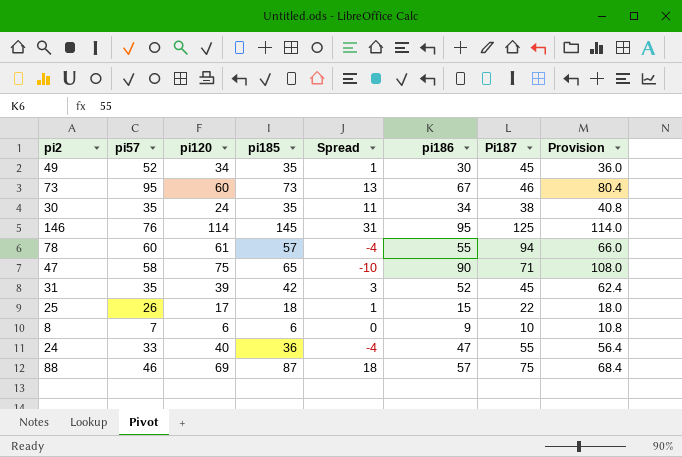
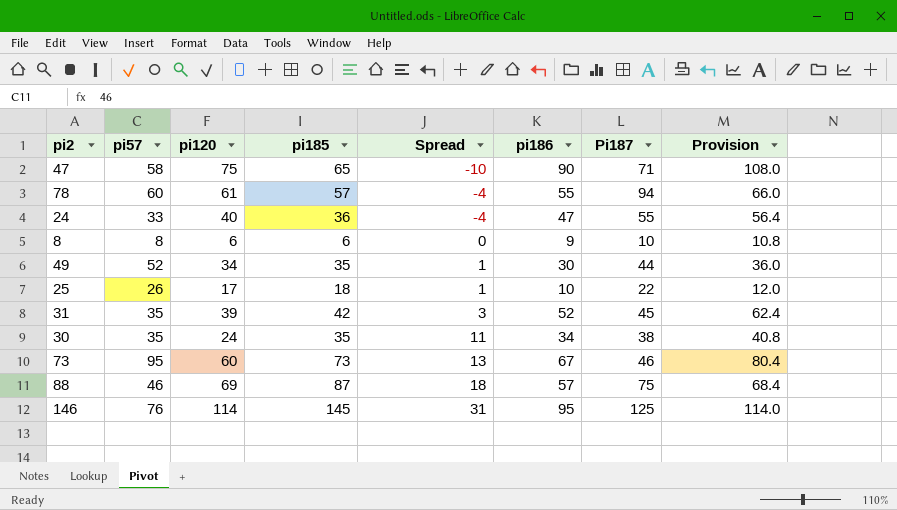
row order: none -> Spread ascending
8 | pi57: 7 -> 8
49 | Pi187: 45 -> 44
25 | pi186: 15 -> 10
25 | Provision: 18.0 -> 12.0

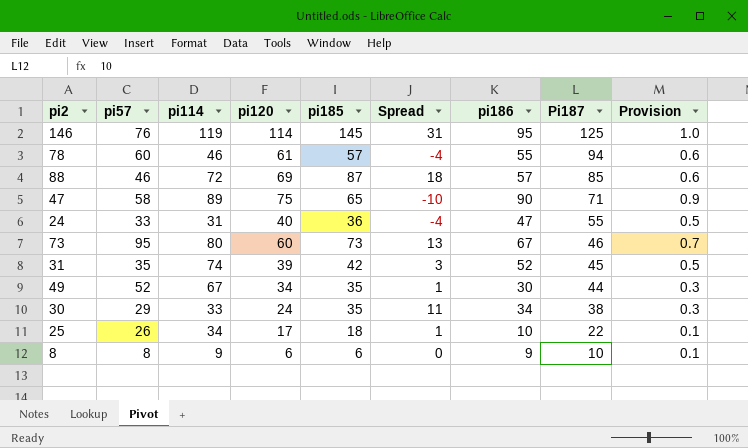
row order: Spread ascending -> Pi187 descending
column pi114 | position: none -> 3
column Provision | formula: [pi186] * 1.2 -> [pi186] * 0.01
88 | Pi187: 75 -> 85
30 | pi57: 35 -> 29

